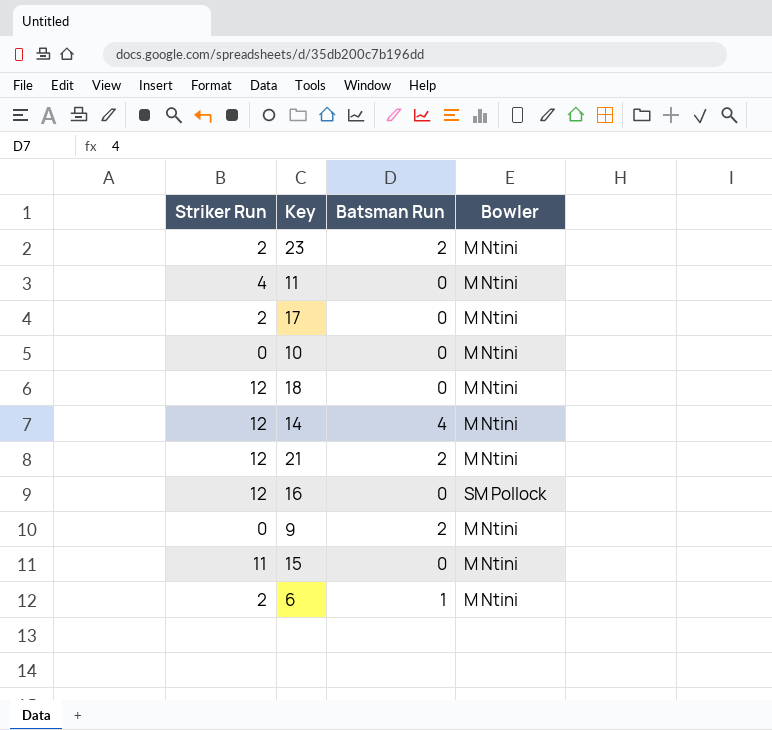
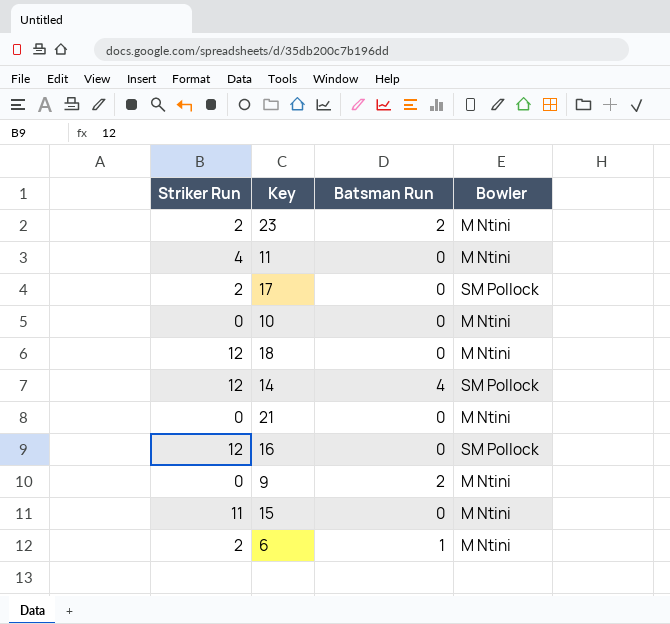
17 | Bowler: M Ntini -> SM Pollock
14 | Bowler: M Ntini -> SM Pollock
21 | Striker Run: 12 -> 0
21 | Batsman Run: 2 -> 0

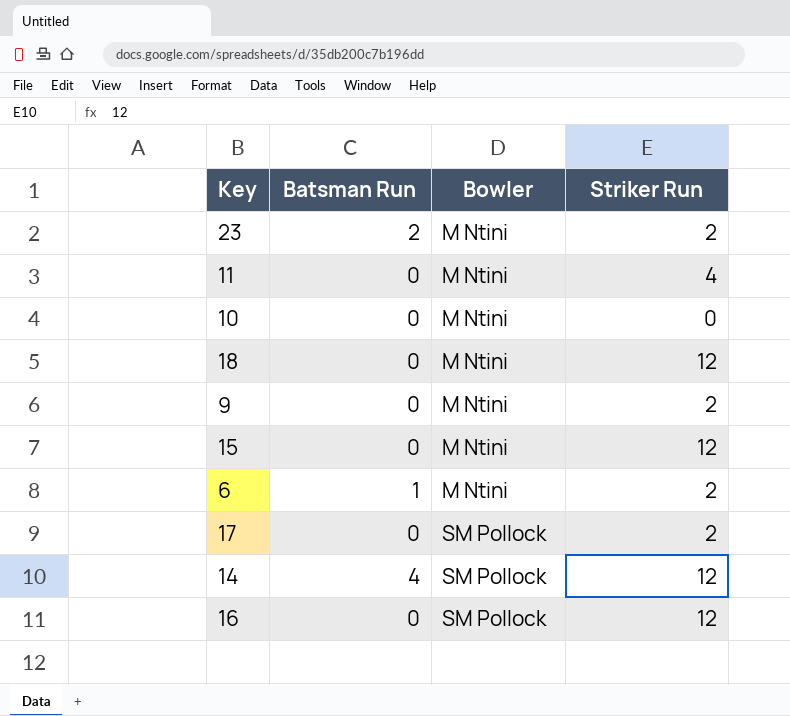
row order: none -> Bowler ascending
column Striker Run | position: 1 -> 4
row 21: 0 | 0 | M Ntini -> none
9 | Batsman Run: 2 -> 0
9 | Striker Run: 0 -> 2
15 | Striker Run: 11 -> 12

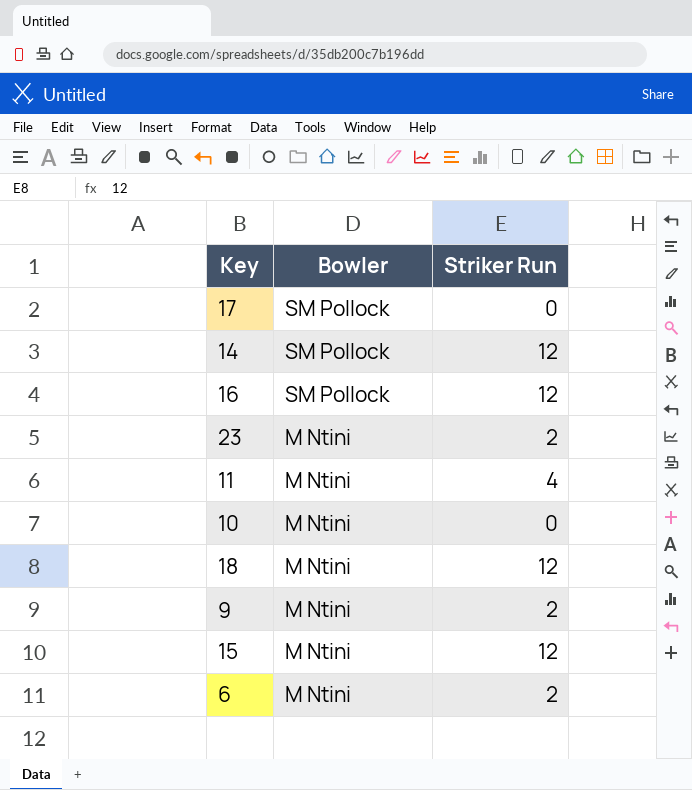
row order: Bowler ascending -> Bowler descending
column Batsman Run | position: 2 -> none
17 | Striker Run: 2 -> 0

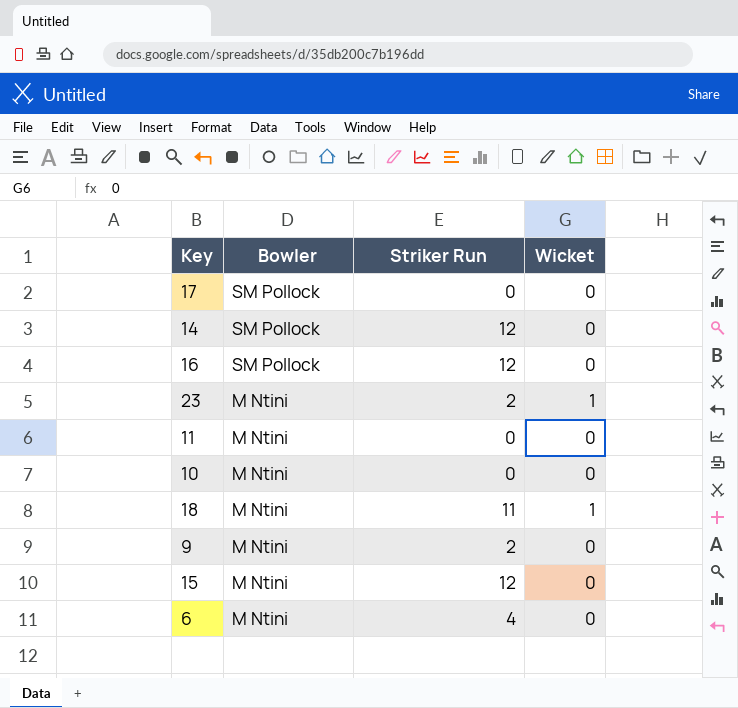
column Wicket | position: none -> 4
11 | Striker Run: 4 -> 0
18 | Striker Run: 12 -> 11
6 | Striker Run: 2 -> 4

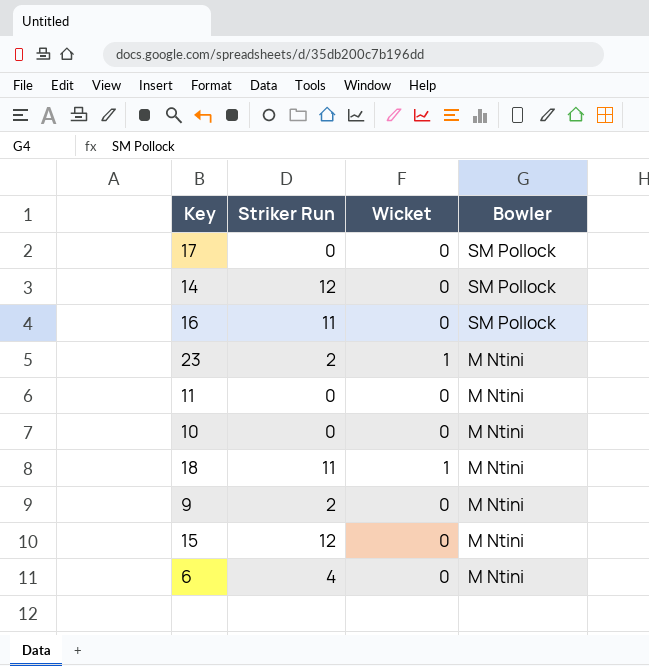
column Bowler | position: 2 -> 4
16 | Striker Run: 12 -> 11

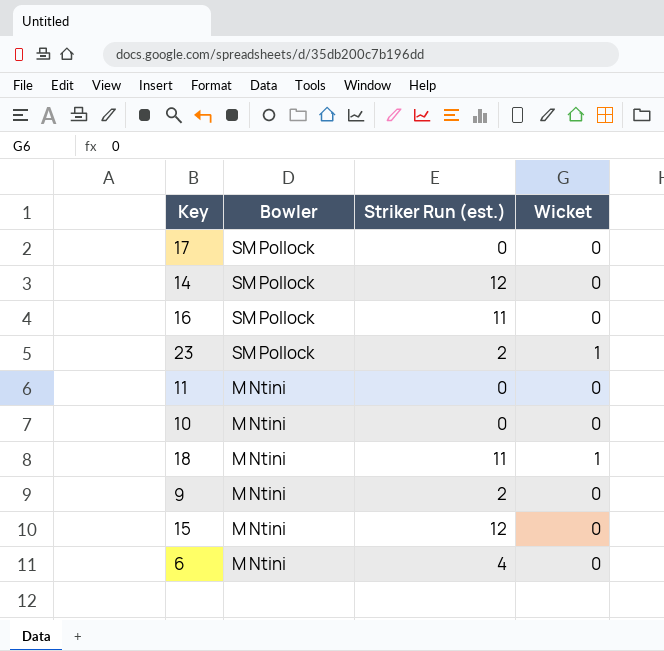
column Bowler | position: 4 -> 2
column name: Striker Run -> Striker Run (est.)
23 | Bowler: M Ntini -> SM Pollock

